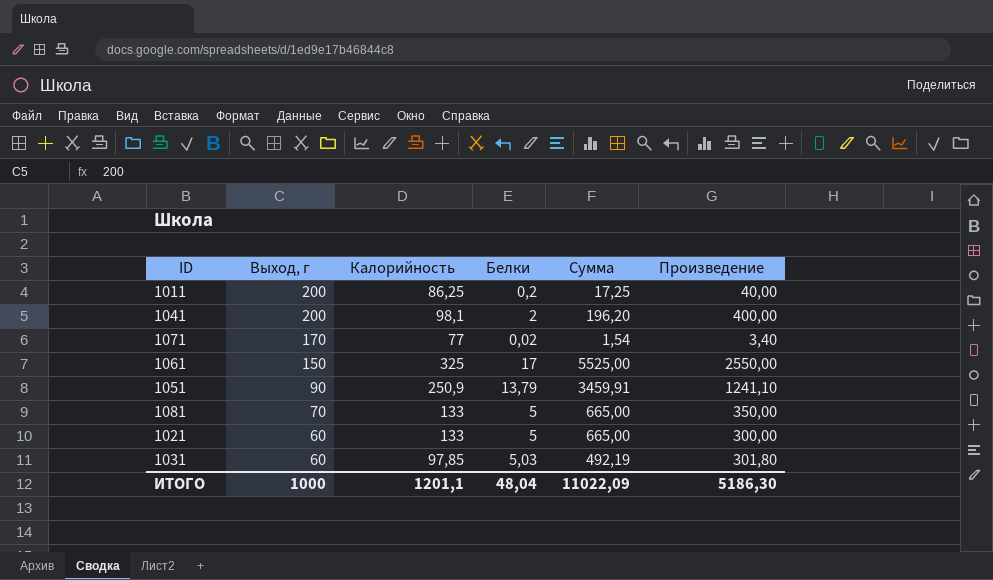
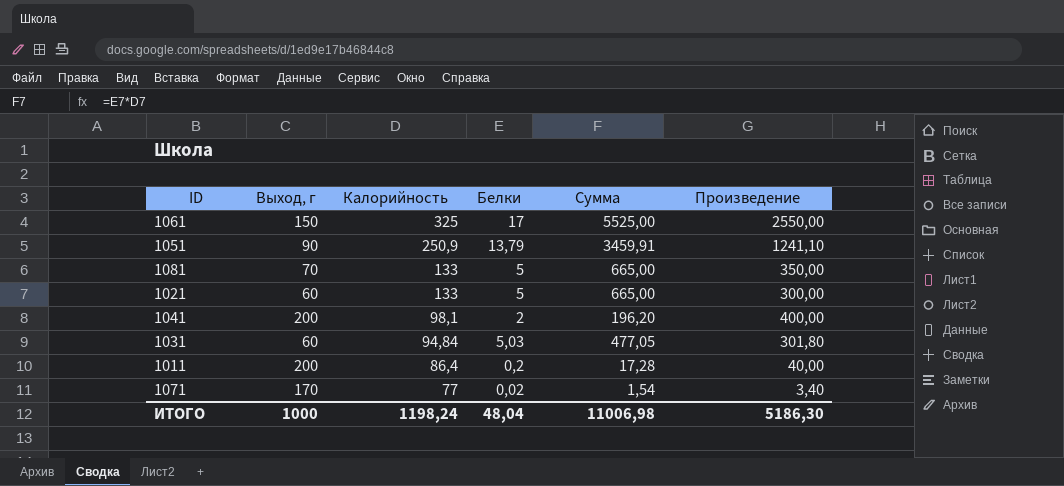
row order: Выход, г descending -> Калорийность descending
1031 | Калорийность: 97,85 -> 94,84
1031 | Сумма: 492,19 -> 477,05
1011 | Калорийность: 86,25 -> 86,4
1011 | Сумма: 17,25 -> 17,28
ИТОГО | Калорийность: 1201,1 -> 1198,24
ИТОГО | Сумма: 11022,09 -> 11006,98

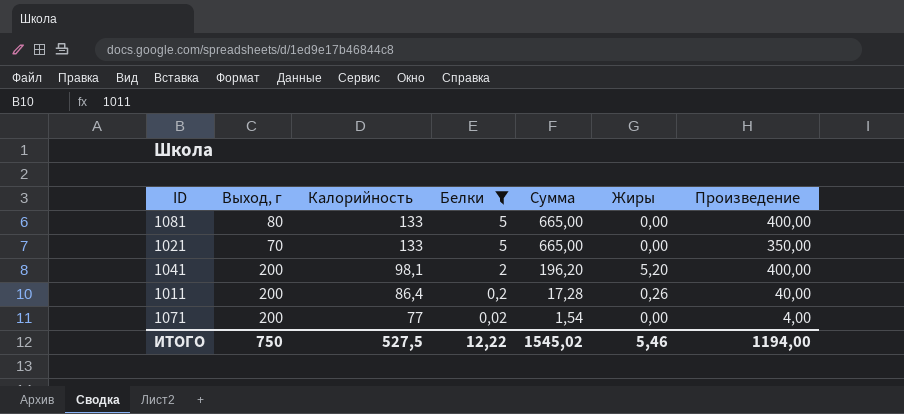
filter: none -> Белки <= 5
column Жиры | position: none -> 6
1081 | Выход, г: 70 -> 80
1081 | Произведение: 350,00 -> 400,00
1021 | Выход, г: 60 -> 70
1021 | Произведение: 300,00 -> 350,00
1071 | Выход, г: 170 -> 200
1071 | Произведение: 3,40 -> 4,00
ИТОГО | Выход, г: 1000 -> 750
ИТОГО | Калорийность: 1198,24 -> 527,5
ИТОГО | Белки: 48,04 -> 12,22
ИТОГО | Сумма: 11006,98 -> 1545,02
ИТОГО | Произведение: 5186,30 -> 1194,00

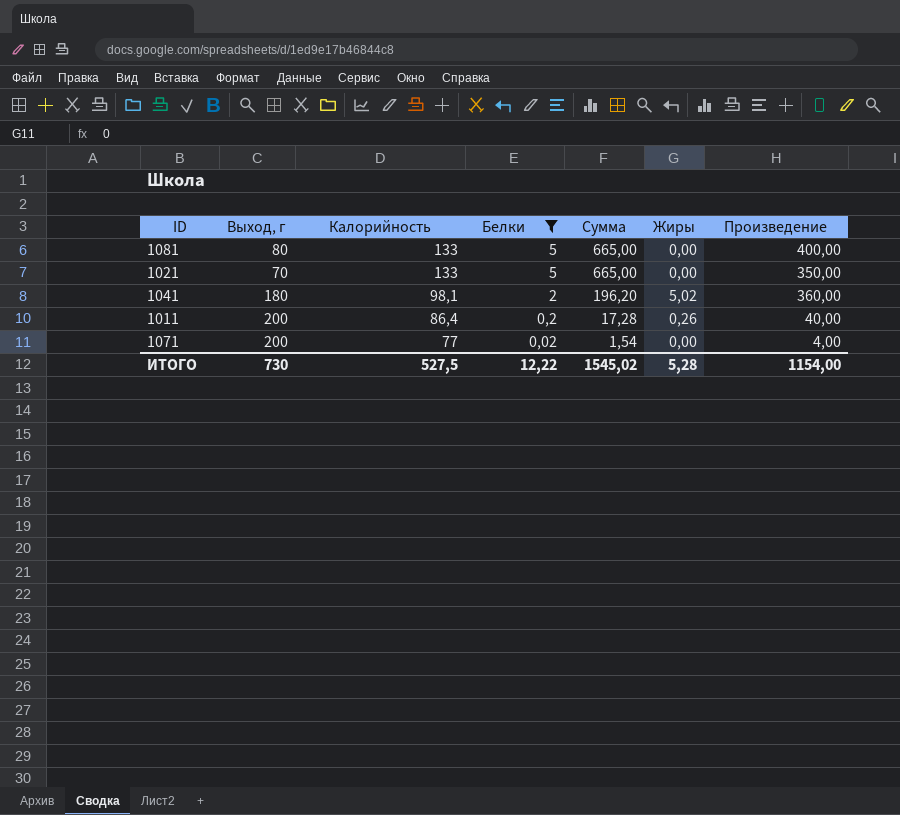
1041 | Выход, г: 200 -> 180
1041 | Жиры: 5,20 -> 5,02
1041 | Произведение: 400,00 -> 360,00
ИТОГО | Выход, г: 750 -> 730
ИТОГО | Жиры: 5,46 -> 5,28
ИТОГО | Произведение: 1194,00 -> 1154,00

